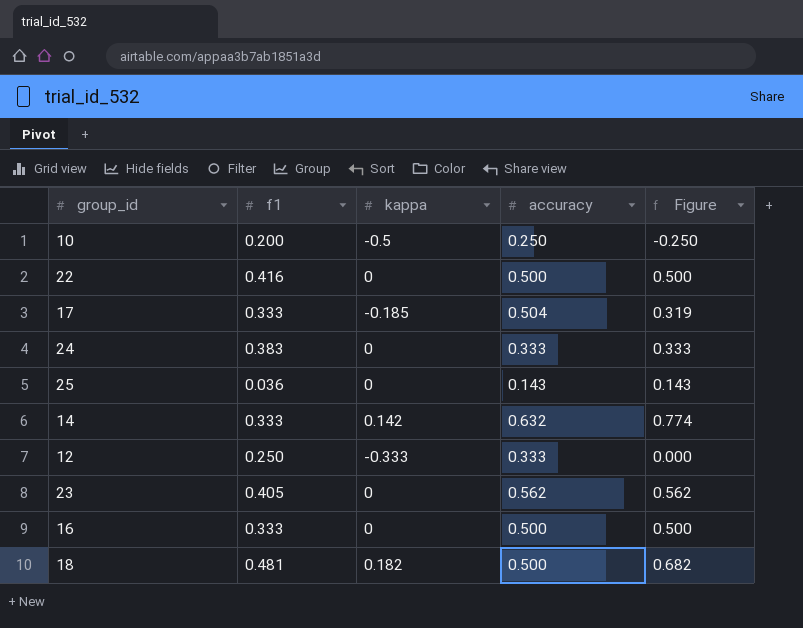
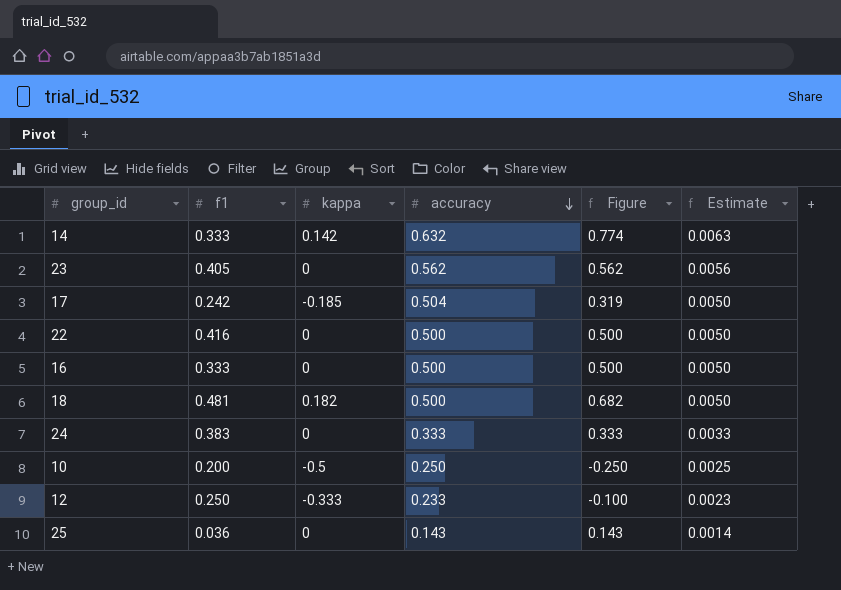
row order: none -> accuracy descending
column Estimate | formula: none -> [accuracy] * 0.01
17 | f1: 0.333 -> 0.242
12 | accuracy: 0.333 -> 0.233
12 | Figure: 0.000 -> -0.100

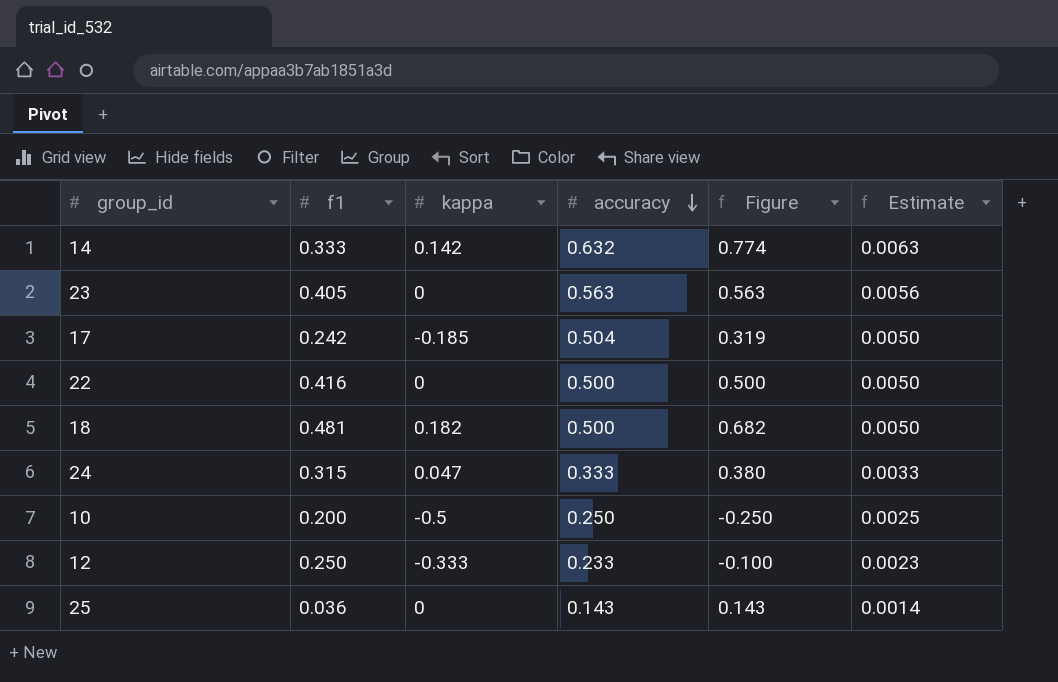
row 16: 0.333 | 0 | 0.500 | 0.500 | 0.0050 -> none
23 | accuracy: 0.562 -> 0.563
23 | Figure: 0.562 -> 0.563
24 | f1: 0.383 -> 0.315
24 | kappa: 0 -> 0.047
24 | Figure: 0.333 -> 0.380

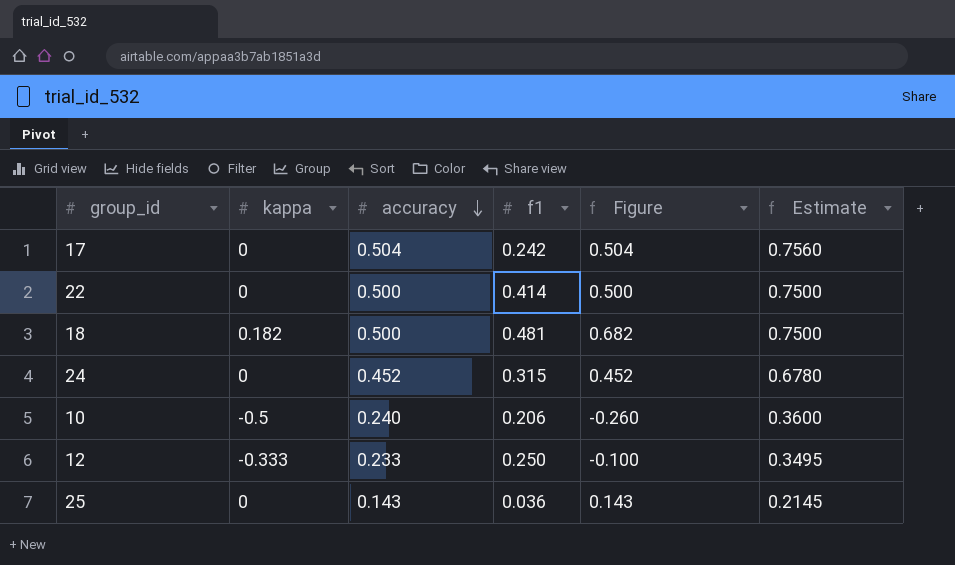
column f1 | position: 2 -> 4
column Estimate | formula: [accuracy] * 0.01 -> [accuracy] * 1.5
row 14: 0.333 | 0.142 | 0.632 | 0.774 | 0.0063 -> none
row 23: 0.405 | 0 | 0.563 | 0.563 | 0.0056 -> none
17 | kappa: -0.185 -> 0
17 | Figure: 0.319 -> 0.504
22 | f1: 0.416 -> 0.414
24 | kappa: 0.047 -> 0
24 | accuracy: 0.333 -> 0.452
24 | Figure: 0.380 -> 0.452
10 | accuracy: 0.250 -> 0.240
10 | f1: 0.200 -> 0.206
10 | Figure: -0.250 -> -0.260

